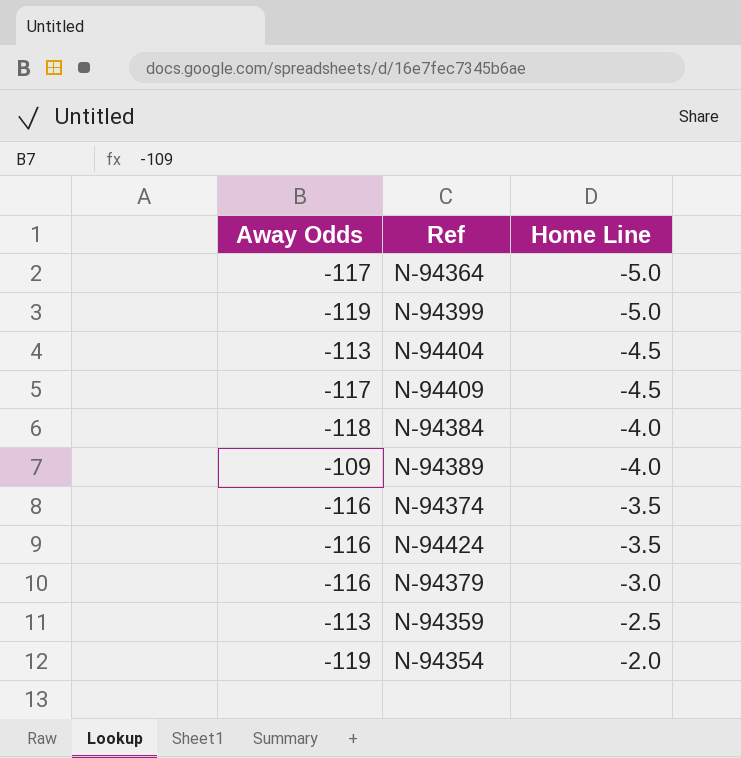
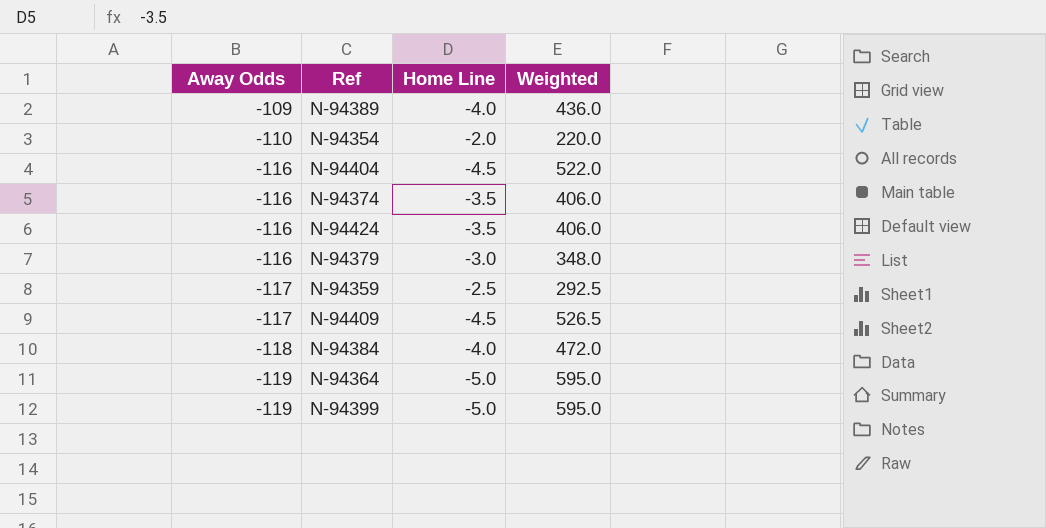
row order: Home Line ascending -> Away Odds descending
column Weighted | formula: none -> [Away Odds] * [Home Line]
N-94354 | Away Odds: -119 -> -110
N-94404 | Away Odds: -113 -> -116
N-94359 | Away Odds: -113 -> -117
N-94364 | Away Odds: -117 -> -119

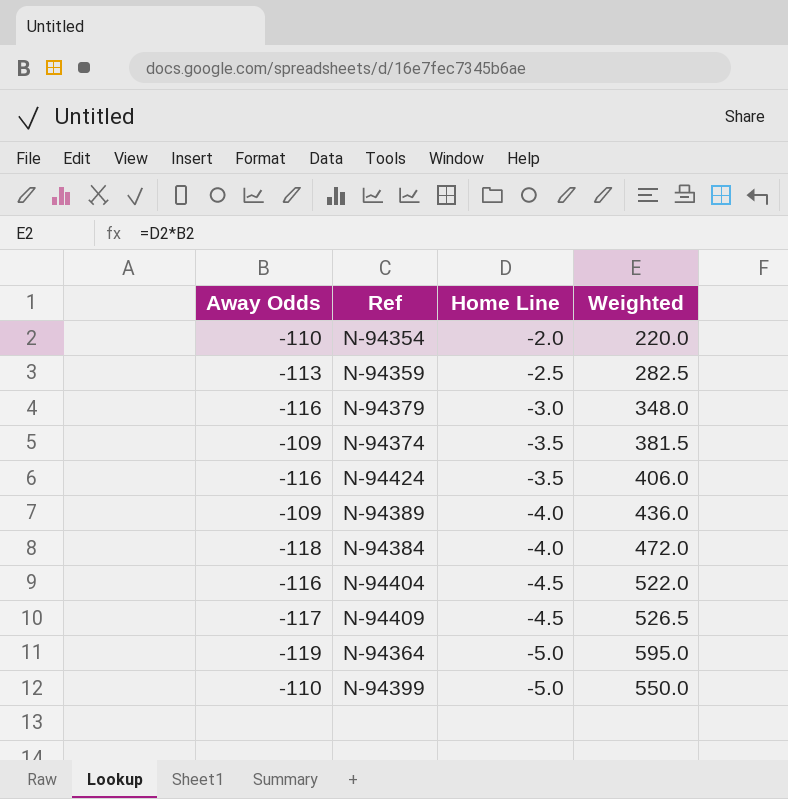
row order: Away Odds descending -> Home Line descending
N-94359 | Away Odds: -117 -> -113
N-94359 | Weighted: 292.5 -> 282.5
N-94374 | Away Odds: -116 -> -109
N-94374 | Weighted: 406.0 -> 381.5
N-94399 | Away Odds: -119 -> -110
N-94399 | Weighted: 595.0 -> 550.0

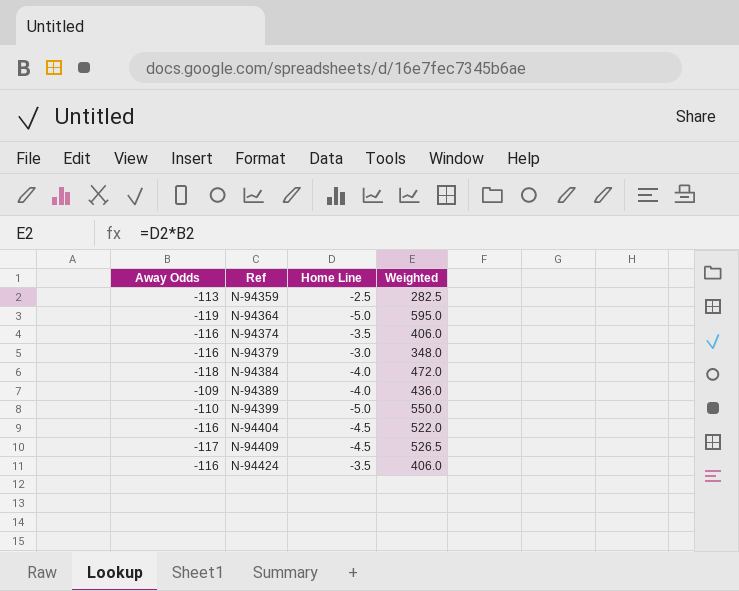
row order: Home Line descending -> Ref ascending
row N-94354: -110 | -2.0 | 220.0 -> none
N-94374 | Away Odds: -109 -> -116
N-94374 | Weighted: 381.5 -> 406.0

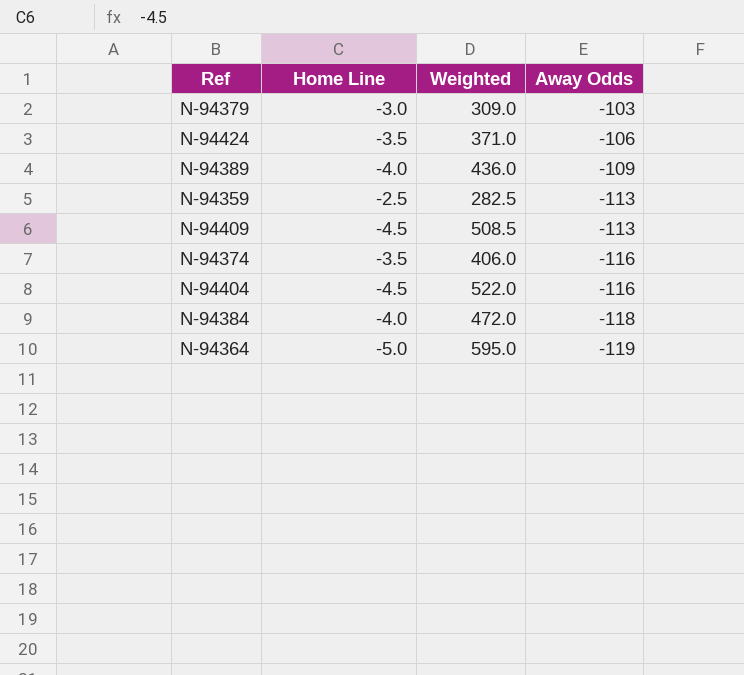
row order: Ref ascending -> Away Odds descending
column Away Odds | position: 1 -> 4
row N-94399: -110 | -5.0 | 550.0 -> none
N-94379 | Weighted: 348.0 -> 309.0
N-94379 | Away Odds: -116 -> -103
N-94424 | Weighted: 406.0 -> 371.0
N-94424 | Away Odds: -116 -> -106
N-94409 | Weighted: 526.5 -> 508.5
N-94409 | Away Odds: -117 -> -113

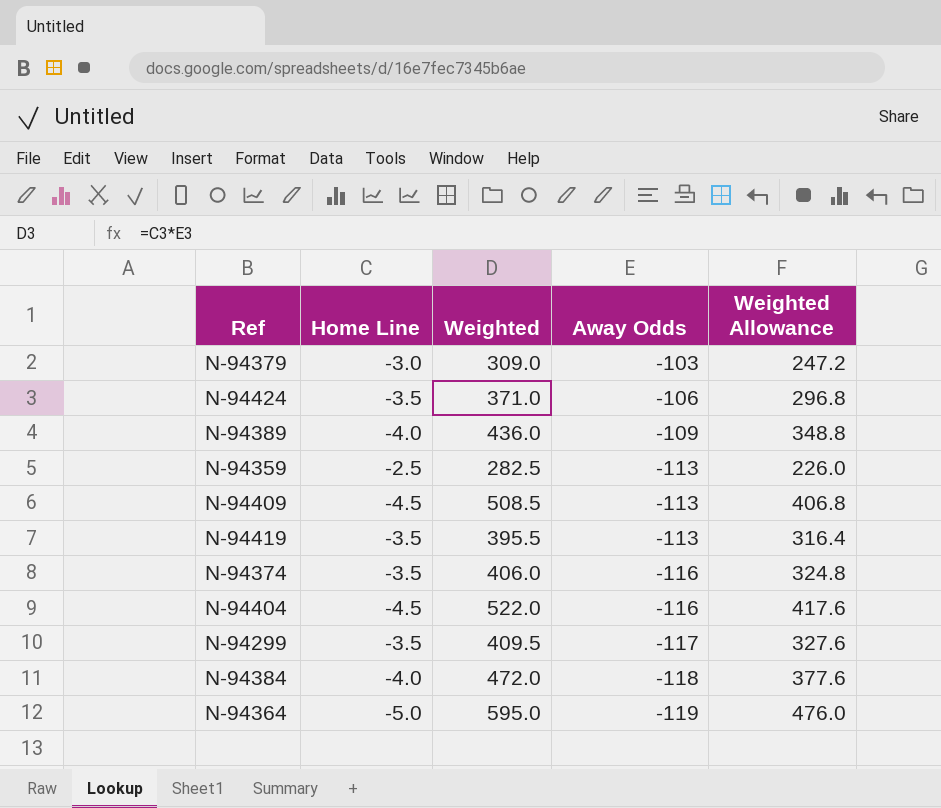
column Weighted Allowance | formula: none -> [Weighted] * 0.8
row N-94419: none -> -3.5 | 395.5 | -113 | 316.4
row N-94299: none -> -3.5 | 409.5 | -117 | 327.6

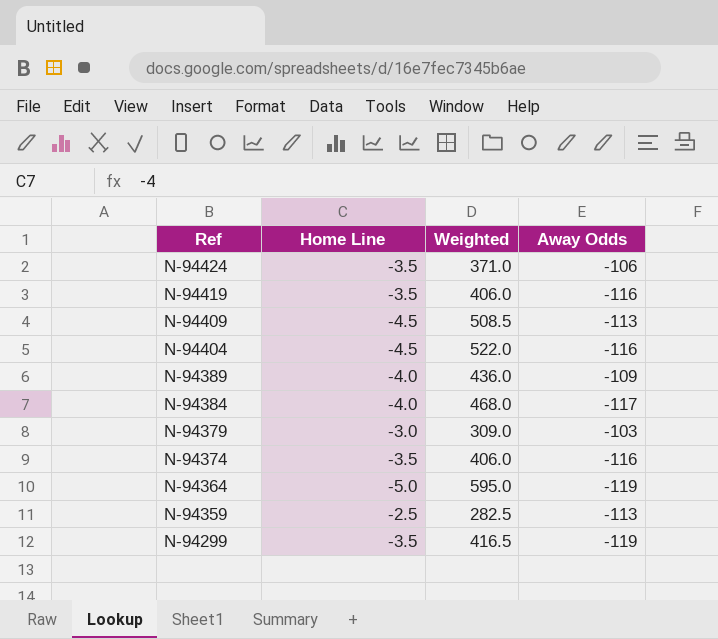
row order: Away Odds descending -> Ref descending
column Weighted Allowance | formula: [Weighted] * 0.8 -> none
N-94419 | Weighted: 395.5 -> 406.0
N-94419 | Away Odds: -113 -> -116
N-94384 | Weighted: 472.0 -> 468.0
N-94384 | Away Odds: -118 -> -117
N-94299 | Weighted: 409.5 -> 416.5
N-94299 | Away Odds: -117 -> -119

